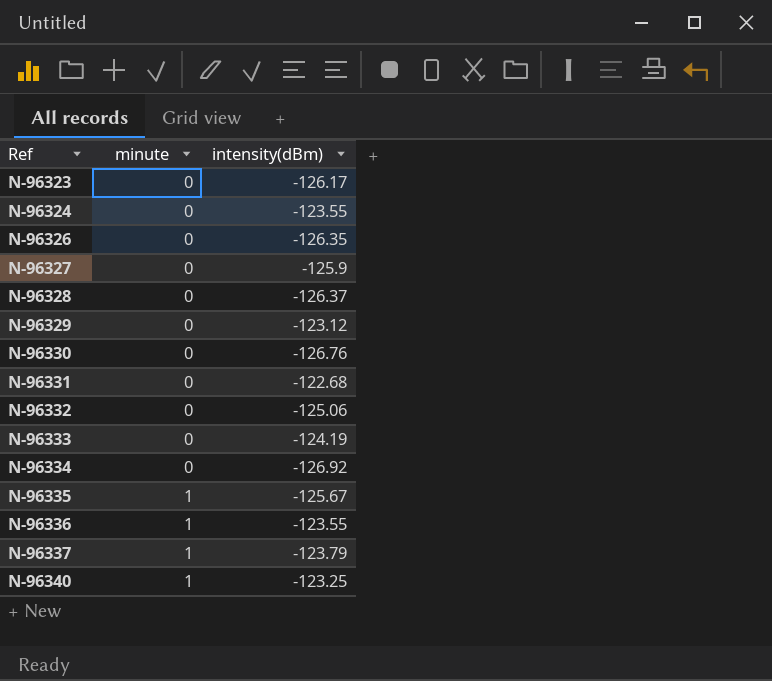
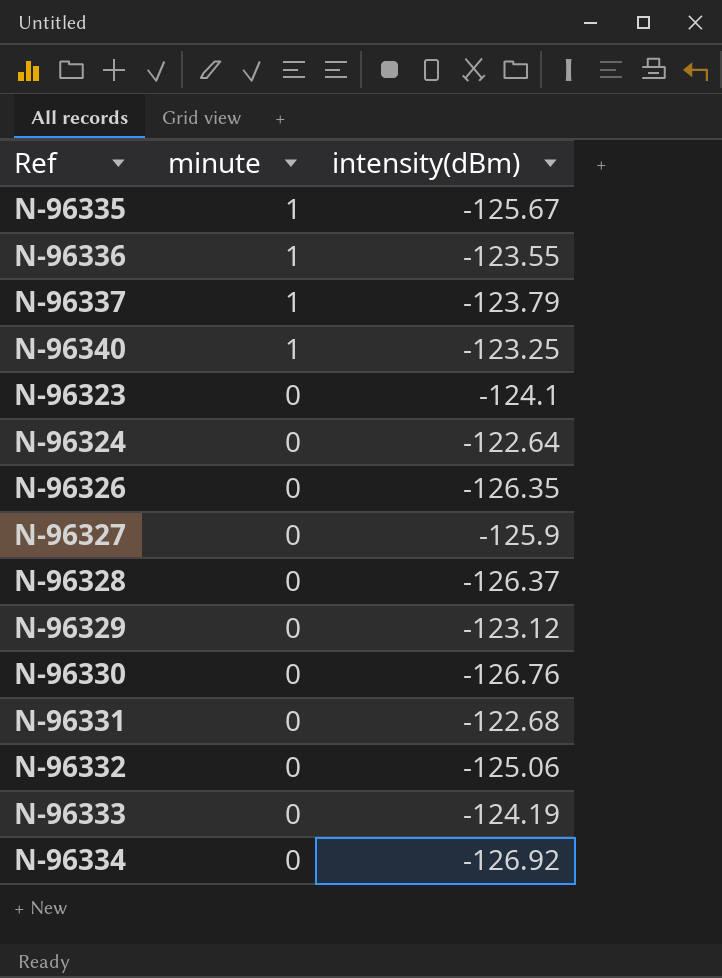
row order: Ref ascending -> minute descending
N-96323 | intensity(dBm): -126.17 -> -124.1
N-96324 | intensity(dBm): -123.55 -> -122.64

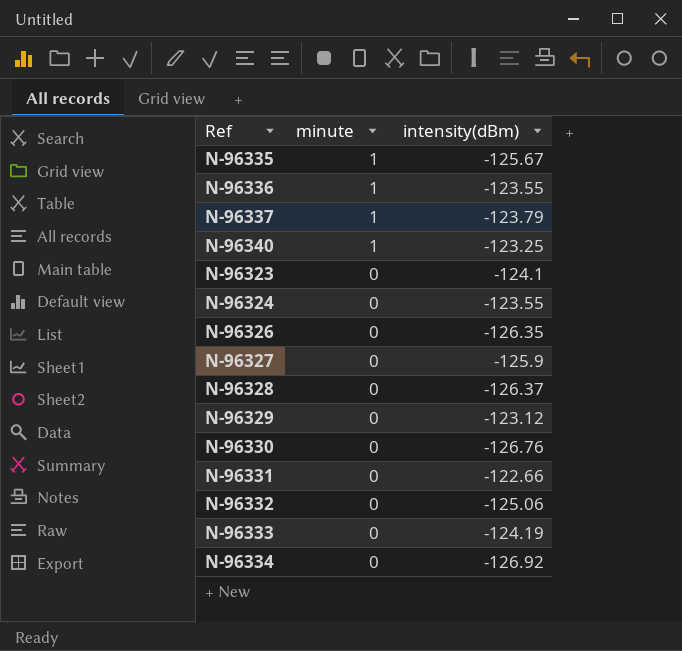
N-96324 | intensity(dBm): -122.64 -> -123.55
N-96331 | intensity(dBm): -122.68 -> -122.66

